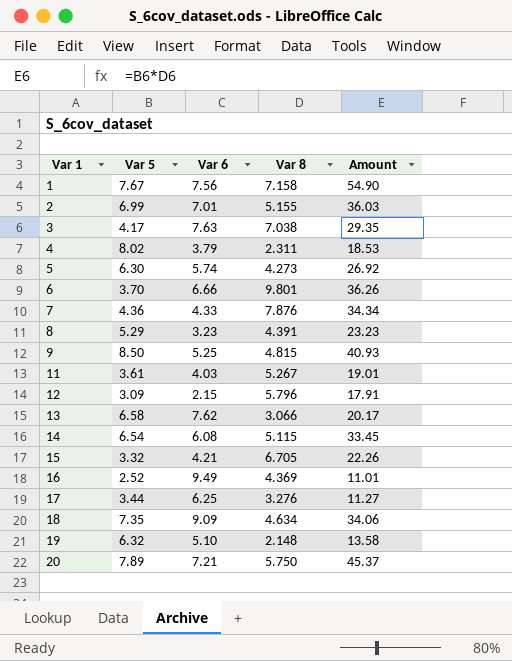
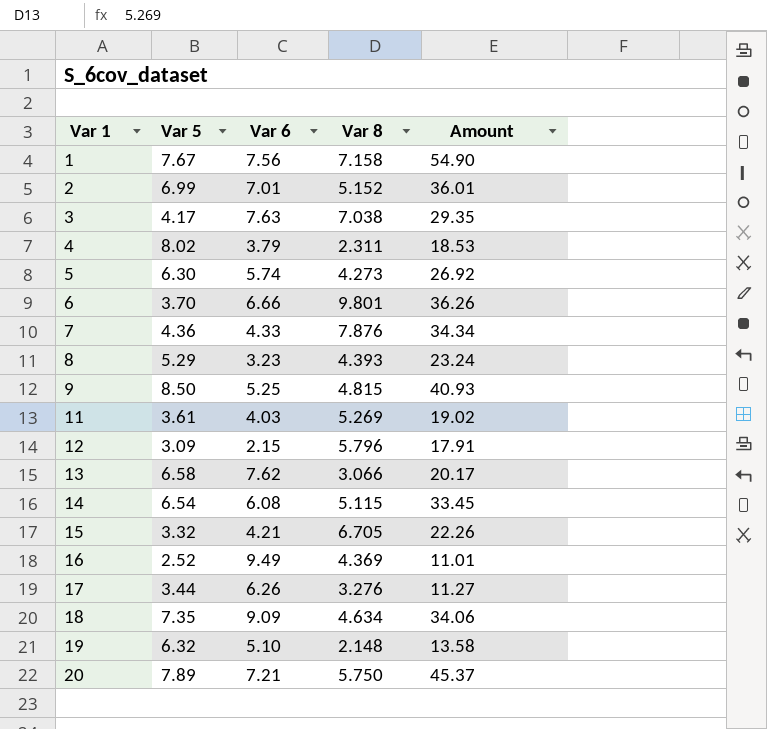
2 | Var 8: 5.155 -> 5.152
2 | Amount: 36.03 -> 36.01
8 | Var 8: 4.391 -> 4.393
8 | Amount: 23.23 -> 23.24
11 | Var 8: 5.267 -> 5.269
11 | Amount: 19.01 -> 19.02
17 | Var 6: 6.25 -> 6.26

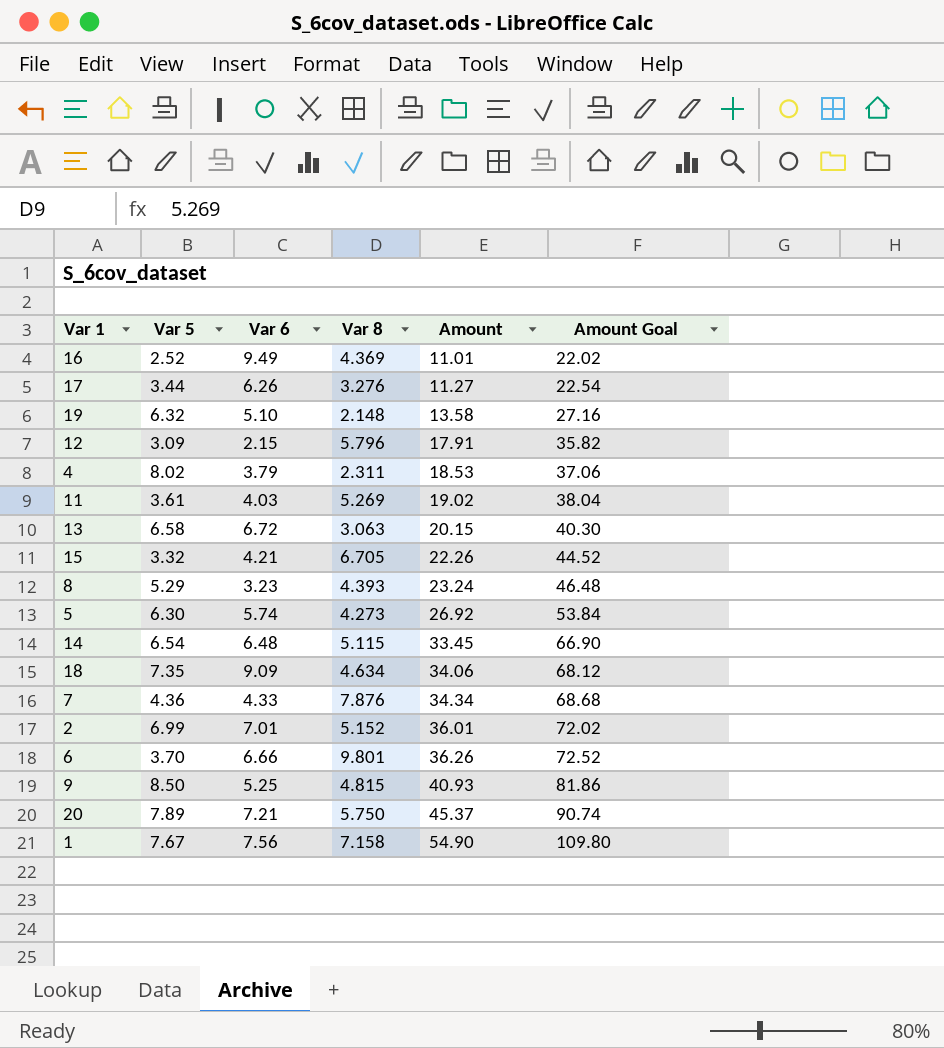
row order: Var 1 ascending -> Amount ascending
column Amount Goal | formula: none -> [Amount] * 2
row 3: 4.17 | 7.63 | 7.038 | 29.35 -> none
13 | Var 6: 7.62 -> 6.72
13 | Var 8: 3.066 -> 3.063
13 | Amount: 20.17 -> 20.15
14 | Var 6: 6.08 -> 6.48

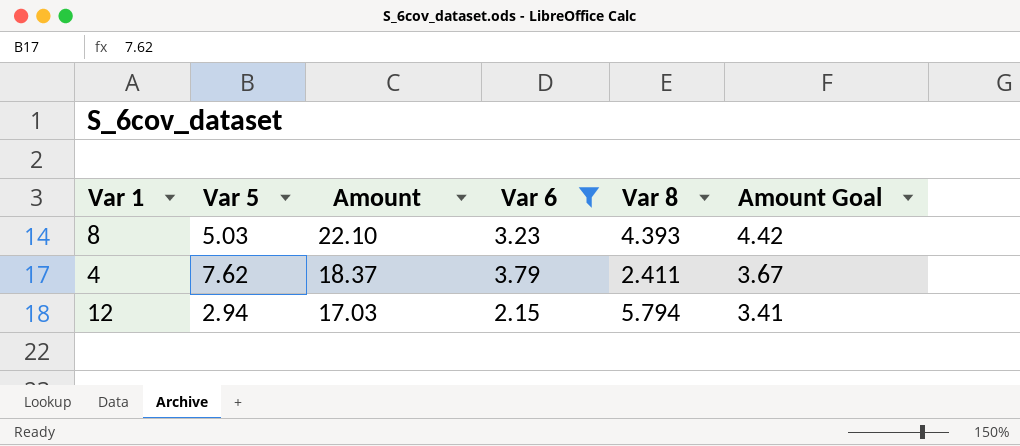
filter: none -> Var 6 <= 3.79
row order: Amount ascending -> Amount descending
column Amount | position: 5 -> 3
column Amount Goal | formula: [Amount] * 2 -> [Amount] * 0.2
8 | Var 5: 5.29 -> 5.03
8 | Amount: 23.24 -> 22.10
4 | Var 5: 8.02 -> 7.62
4 | Amount: 18.53 -> 18.37
4 | Var 8: 2.311 -> 2.411
12 | Var 5: 3.09 -> 2.94
12 | Amount: 17.91 -> 17.03
12 | Var 8: 5.796 -> 5.794

